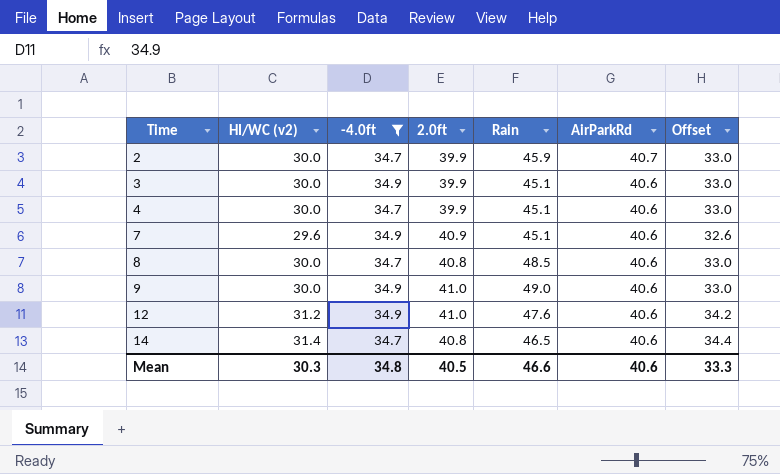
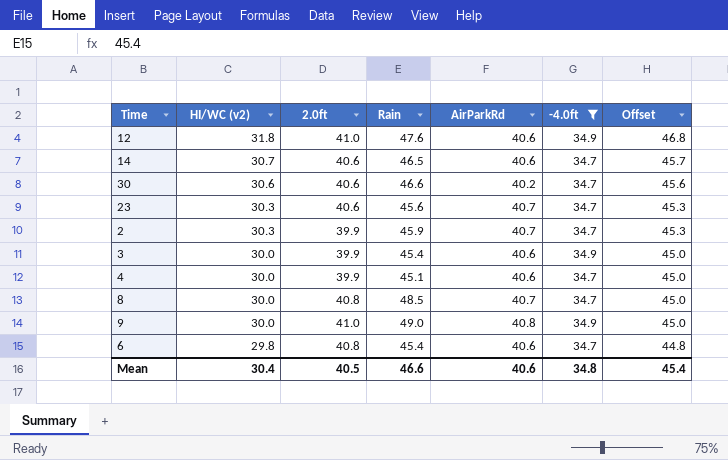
row order: Time ascending -> HI/WC (v2) descending
column -4.0ft | position: 3 -> 6
column Offset | formula: [HI/WC (v2)] + 3 -> [HI/WC (v2)] + 15
row 7: 29.6 | 34.9 | 40.9 | 45.1 | 40.6 | 32.6 -> none
12 | HI/WC (v2): 31.2 -> 31.8
14 | HI/WC (v2): 31.4 -> 30.7
14 | 2.0ft: 40.8 -> 40.6
row 30: none -> 30.6 | 40.6 | 46.6 | 40.2 | 34.7 | 45.6
row 23: none -> 30.3 | 40.6 | 45.6 | 40.7 | 34.7 | 45.3
2 | HI/WC (v2): 30.0 -> 30.3
3 | Rain: 45.1 -> 45.4
8 | AirParkRd: 40.6 -> 40.7
9 | AirParkRd: 40.6 -> 40.8
row 6: none -> 29.8 | 40.8 | 45.4 | 40.6 | 34.7 | 44.8
Mean | HI/WC (v2): 30.3 -> 30.4
Mean | Offset: 33.3 -> 45.4

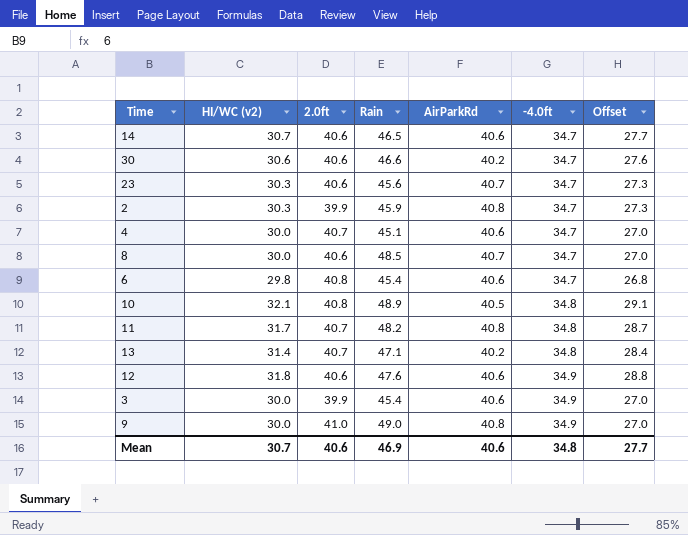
filter: -4.0ft != 34.8 -> none
row order: HI/WC (v2) descending -> -4.0ft ascending
column Offset | formula: [HI/WC (v2)] + 15 -> [HI/WC (v2)] - 3
2 | AirParkRd: 40.7 -> 40.8
4 | 2.0ft: 39.9 -> 40.7
8 | 2.0ft: 40.8 -> 40.6
12 | 2.0ft: 41.0 -> 40.6
Mean | HI/WC (v2): 30.4 -> 30.7
Mean | 2.0ft: 40.5 -> 40.6
Mean | Rain: 46.6 -> 46.9
Mean | Offset: 45.4 -> 27.7

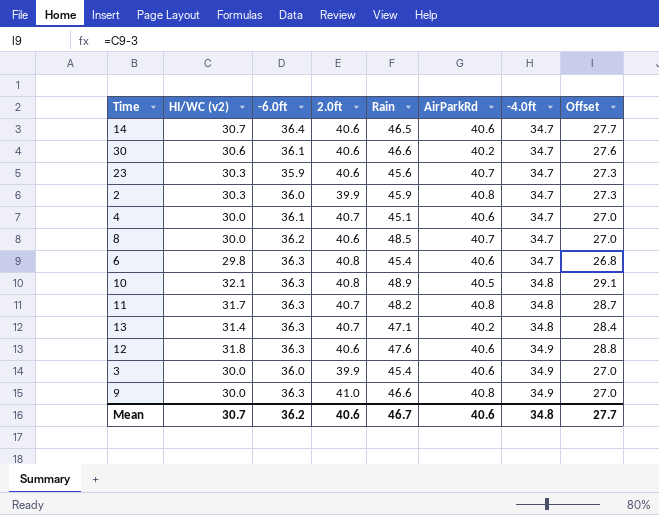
column -6.0ft | position: none -> 3
9 | Rain: 49.0 -> 46.6
Mean | Rain: 46.9 -> 46.7

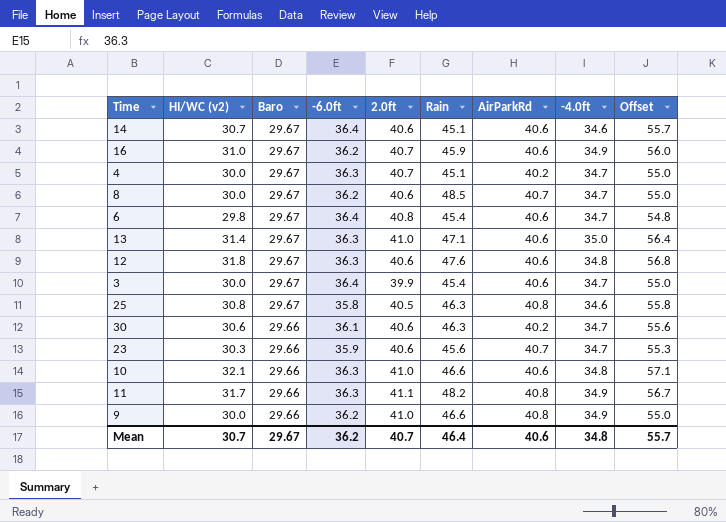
row order: -4.0ft ascending -> Baro descending
column Baro | position: none -> 3
column Offset | formula: [HI/WC (v2)] - 3 -> [HI/WC (v2)] + 25
row 2: 30.3 | 36.0 | 39.9 | 45.9 | 40.8 | 34.7 | 27.3 -> none
14 | Rain: 46.5 -> 45.1
14 | -4.0ft: 34.7 -> 34.6
row 16: none -> 31.0 | 29.67 | 36.2 | 40.7 | 45.9 | 40.6 | 34.9 | 56.0
4 | -6.0ft: 36.1 -> 36.3
4 | AirParkRd: 40.6 -> 40.2
6 | -6.0ft: 36.3 -> 36.4
13 | 2.0ft: 40.7 -> 41.0
13 | AirParkRd: 40.2 -> 40.6
13 | -4.0ft: 34.8 -> 35.0
12 | -4.0ft: 34.9 -> 34.8
3 | -6.0ft: 36.0 -> 36.4
3 | -4.0ft: 34.9 -> 34.7
row 25: none -> 30.8 | 29.67 | 35.8 | 40.5 | 46.3 | 40.8 | 34.6 | 55.8
30 | Rain: 46.6 -> 46.3
10 | 2.0ft: 40.8 -> 41.0
10 | Rain: 48.9 -> 46.6
10 | AirParkRd: 40.5 -> 40.6
11 | 2.0ft: 40.7 -> 41.1
11 | -4.0ft: 34.8 -> 34.9
9 | -6.0ft: 36.3 -> 36.2
Mean | 2.0ft: 40.6 -> 40.7
Mean | Rain: 46.7 -> 46.4
Mean | Offset: 27.7 -> 55.7

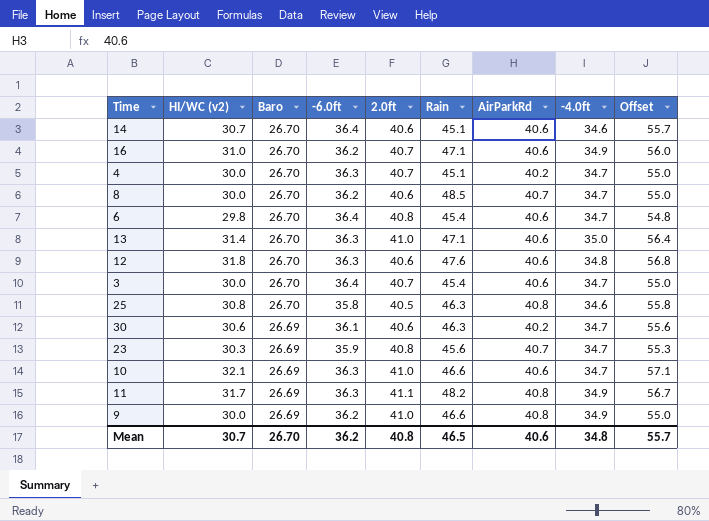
14 | Baro: 29.67 -> 26.70
16 | Baro: 29.67 -> 26.70
16 | Rain: 45.9 -> 47.1
4 | Baro: 29.67 -> 26.70
8 | Baro: 29.67 -> 26.70
6 | Baro: 29.67 -> 26.70
13 | Baro: 29.67 -> 26.70
12 | Baro: 29.67 -> 26.70
3 | Baro: 29.67 -> 26.70
3 | 2.0ft: 39.9 -> 40.7
25 | Baro: 29.67 -> 26.70
30 | Baro: 29.66 -> 26.69
23 | Baro: 29.66 -> 26.69
23 | 2.0ft: 40.6 -> 40.8
10 | Baro: 29.66 -> 26.69
10 | -4.0ft: 34.8 -> 34.7
11 | Baro: 29.66 -> 26.69
9 | Baro: 29.66 -> 26.69
Mean | Baro: 29.67 -> 26.70
Mean | 2.0ft: 40.7 -> 40.8
Mean | Rain: 46.4 -> 46.5

